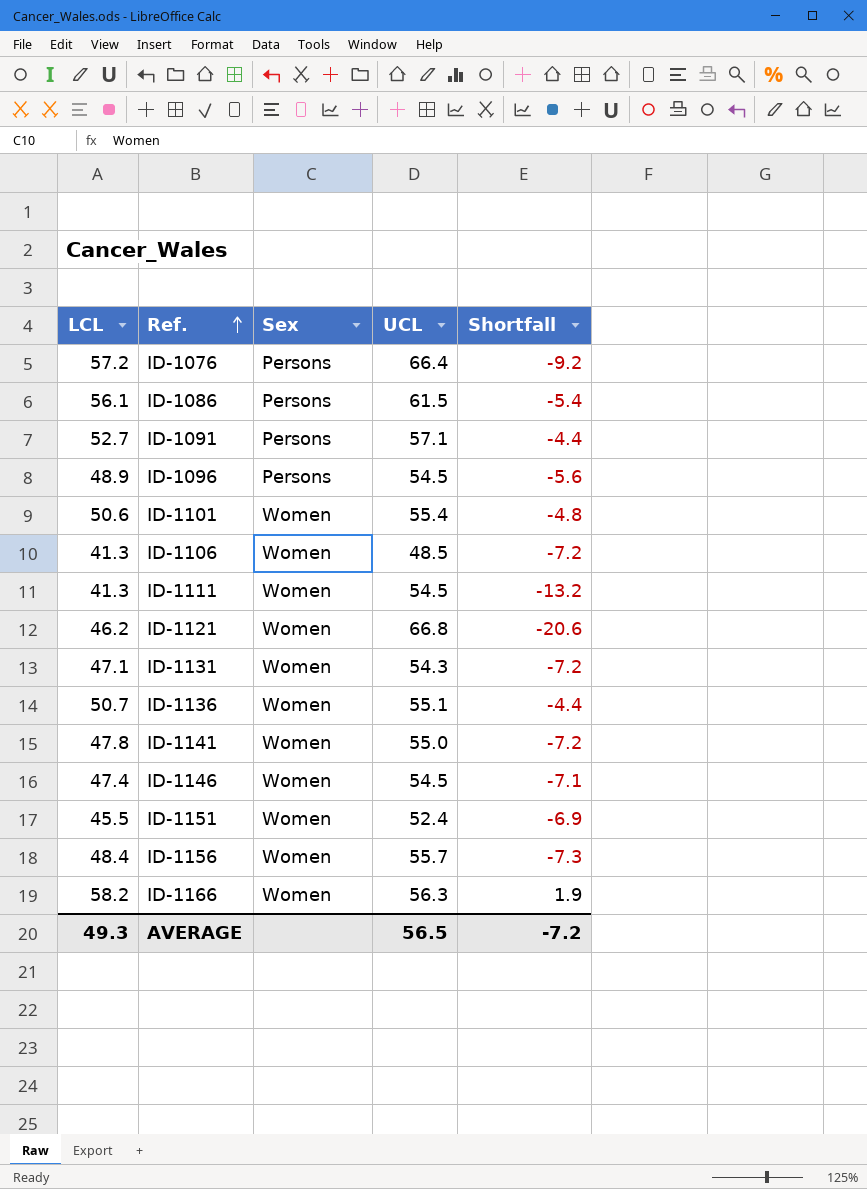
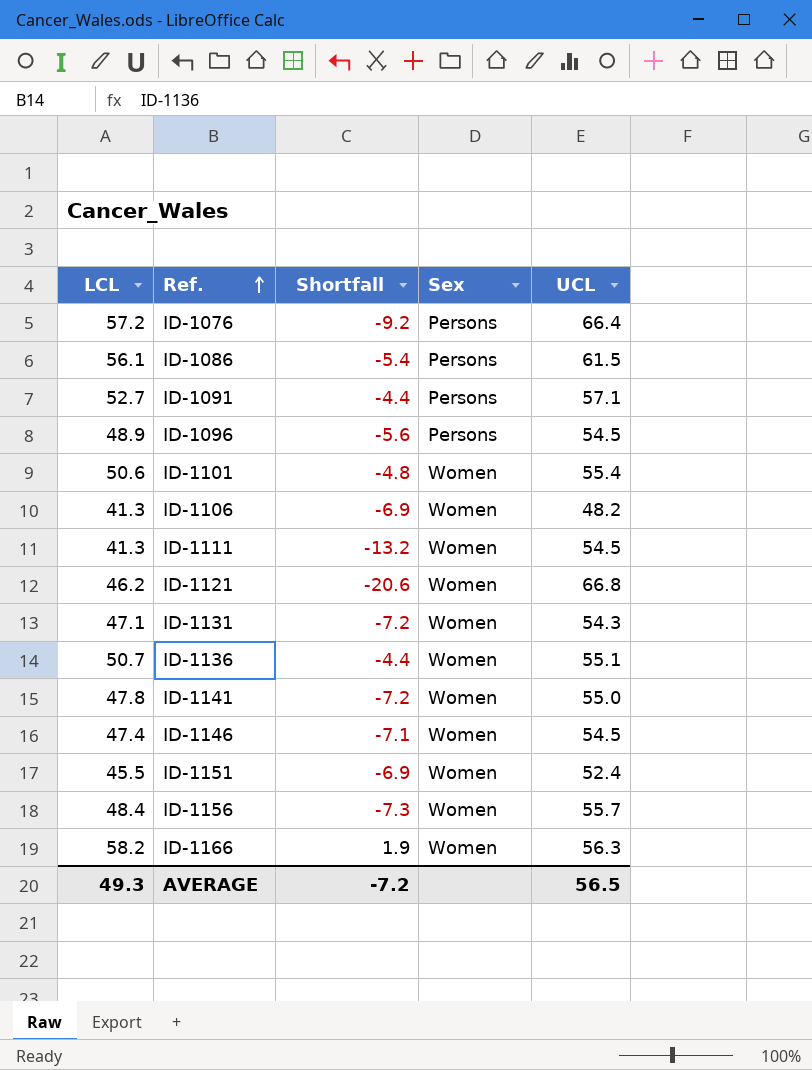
column Shortfall | position: 5 -> 3
ID-1106 | Shortfall: -7.2 -> -6.9
ID-1106 | UCL: 48.5 -> 48.2

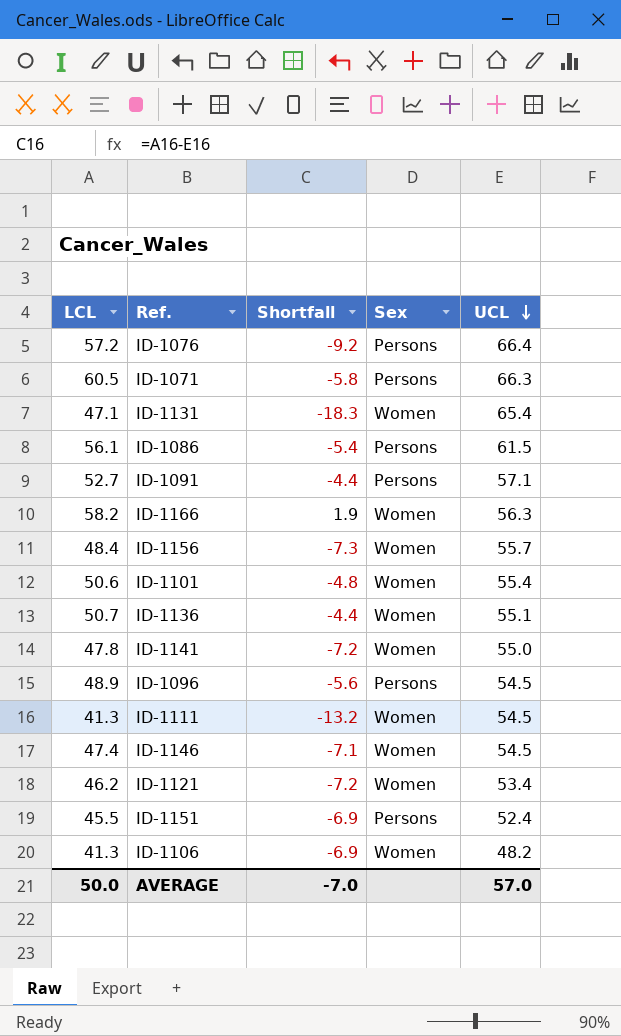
row order: Ref. ascending -> UCL descending
row ID-1071: none -> 60.5 | -5.8 | Persons | 66.3
ID-1131 | Shortfall: -7.2 -> -18.3
ID-1131 | UCL: 54.3 -> 65.4
ID-1121 | Shortfall: -20.6 -> -7.2
ID-1121 | UCL: 66.8 -> 53.4
ID-1151 | Sex: Women -> Persons
AVERAGE | LCL: 49.3 -> 50.0
AVERAGE | Shortfall: -7.2 -> -7.0
AVERAGE | UCL: 56.5 -> 57.0

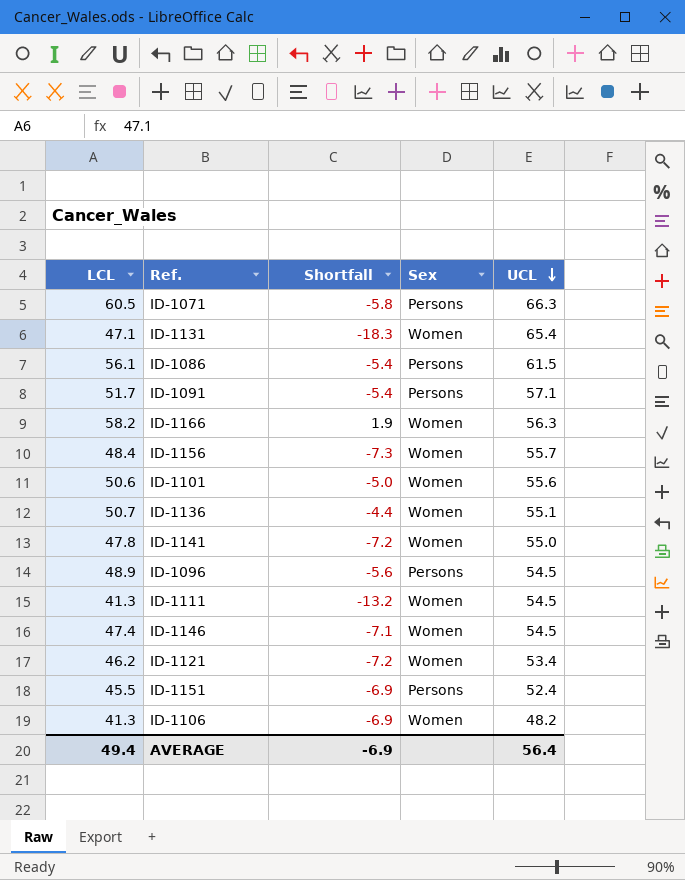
row ID-1076: 57.2 | -9.2 | Persons | 66.4 -> none
ID-1091 | LCL: 52.7 -> 51.7
ID-1091 | Shortfall: -4.4 -> -5.4
ID-1101 | Shortfall: -4.8 -> -5.0
ID-1101 | UCL: 55.4 -> 55.6
AVERAGE | LCL: 50.0 -> 49.4
AVERAGE | Shortfall: -7.0 -> -6.9
AVERAGE | UCL: 57.0 -> 56.4

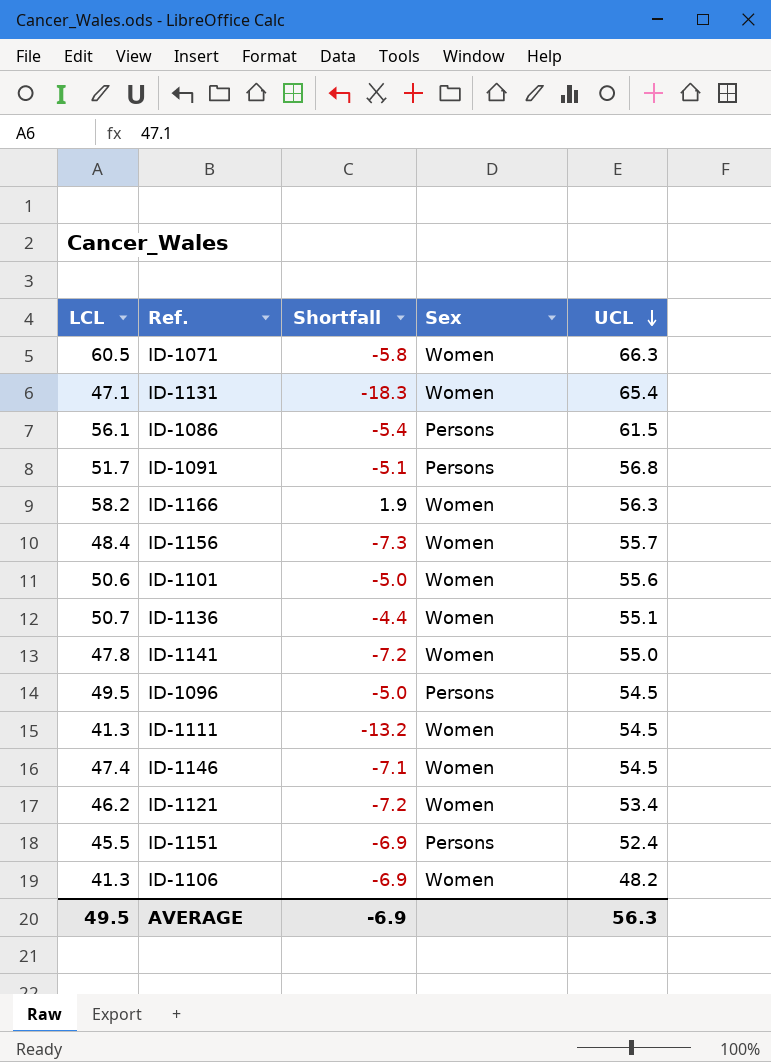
ID-1071 | Sex: Persons -> Women
ID-1091 | Shortfall: -5.4 -> -5.1
ID-1091 | UCL: 57.1 -> 56.8
ID-1096 | LCL: 48.9 -> 49.5
ID-1096 | Shortfall: -5.6 -> -5.0
AVERAGE | LCL: 49.4 -> 49.5
AVERAGE | UCL: 56.4 -> 56.3

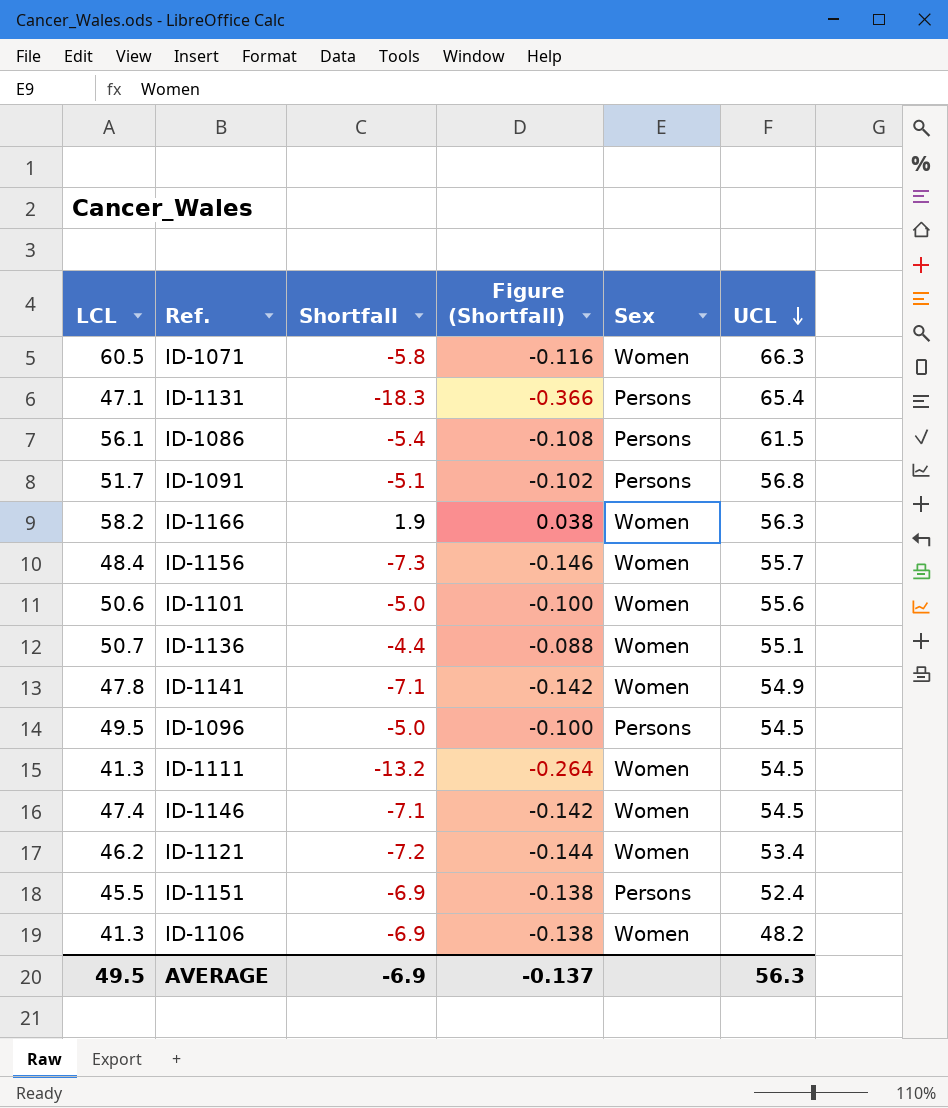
column Figure (Shortfall) | formula: none -> [Shortfall] * 0.02
ID-1131 | Sex: Women -> Persons
ID-1141 | Shortfall: -7.2 -> -7.1
ID-1141 | UCL: 55.0 -> 54.9

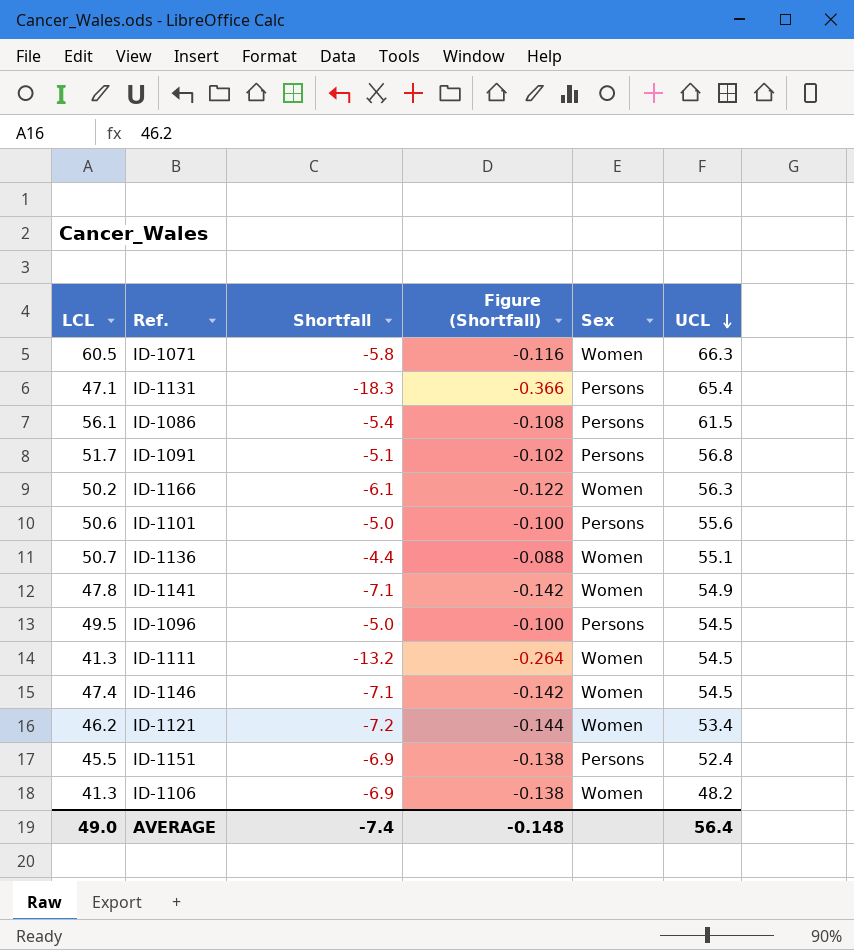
row ID-1156: 48.4 | -7.3 | -0.146 | Women | 55.7 -> none
ID-1166 | LCL: 58.2 -> 50.2
ID-1166 | Shortfall: 1.9 -> -6.1
ID-1166 | Figure (Shortfall): 0.038 -> -0.122
ID-1101 | Sex: Women -> Persons
AVERAGE | LCL: 49.5 -> 49.0
AVERAGE | Shortfall: -6.9 -> -7.4
AVERAGE | Figure (Shortfall): -0.137 -> -0.148
AVERAGE | UCL: 56.3 -> 56.4

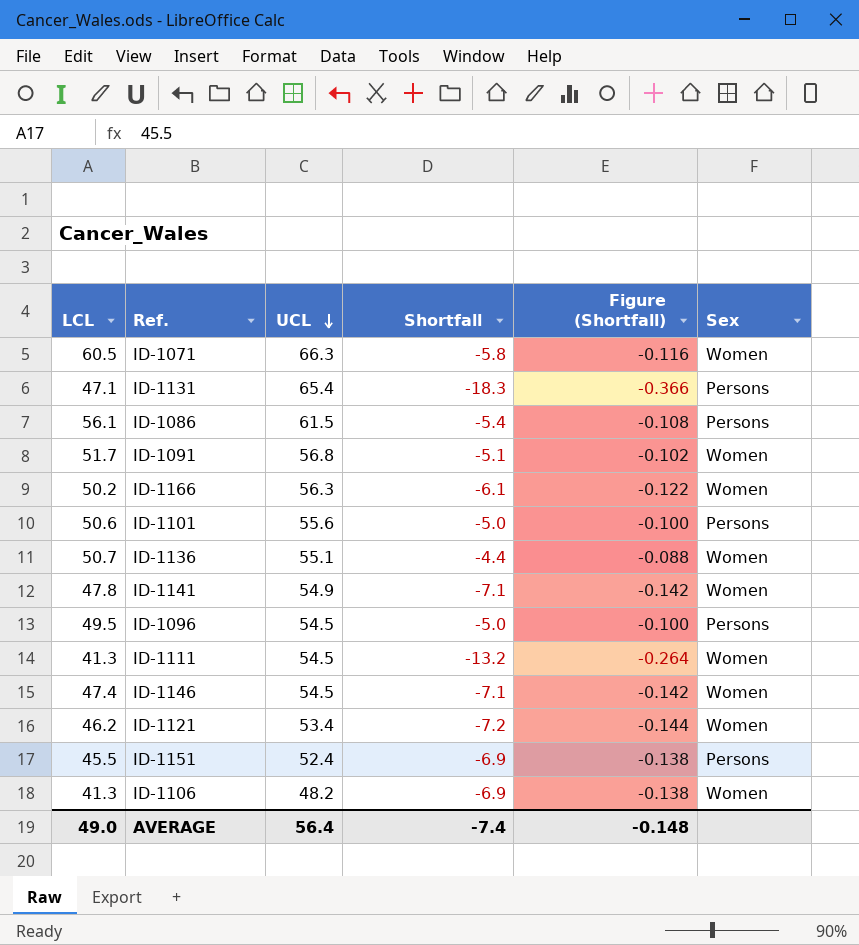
column UCL | position: 6 -> 3
ID-1091 | Sex: Persons -> Women

